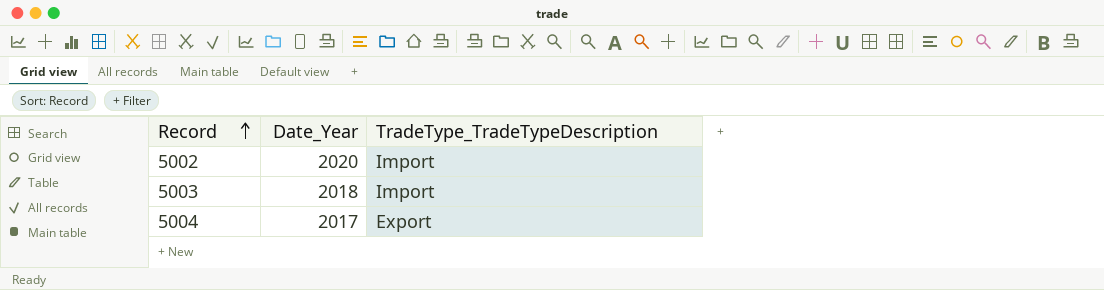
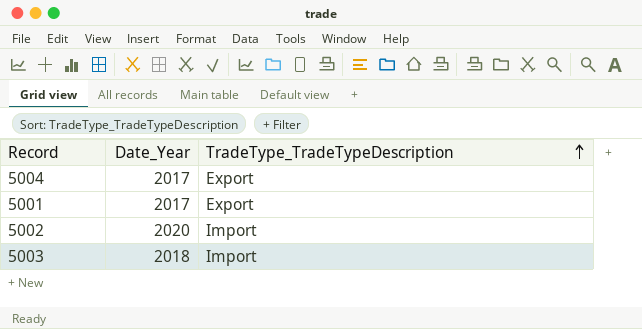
row order: Record ascending -> TradeType_TradeTypeDescription ascending
row 5001: none -> 2017 | Export

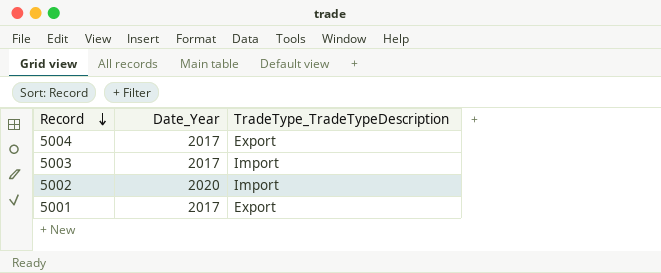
row order: TradeType_TradeTypeDescription ascending -> Record descending
5003 | Date_Year: 2018 -> 2017

